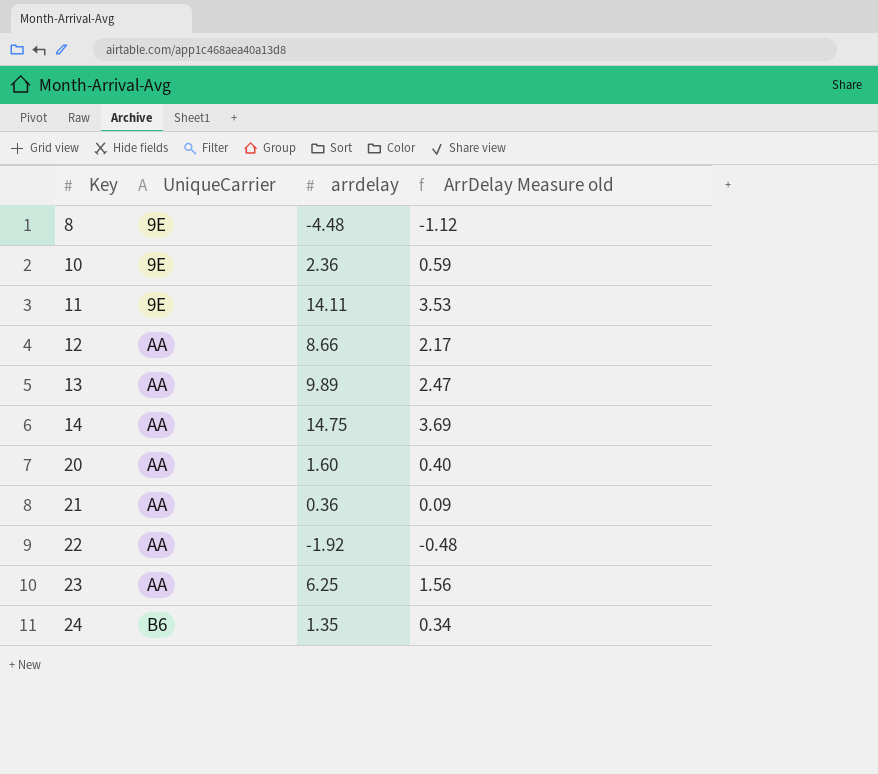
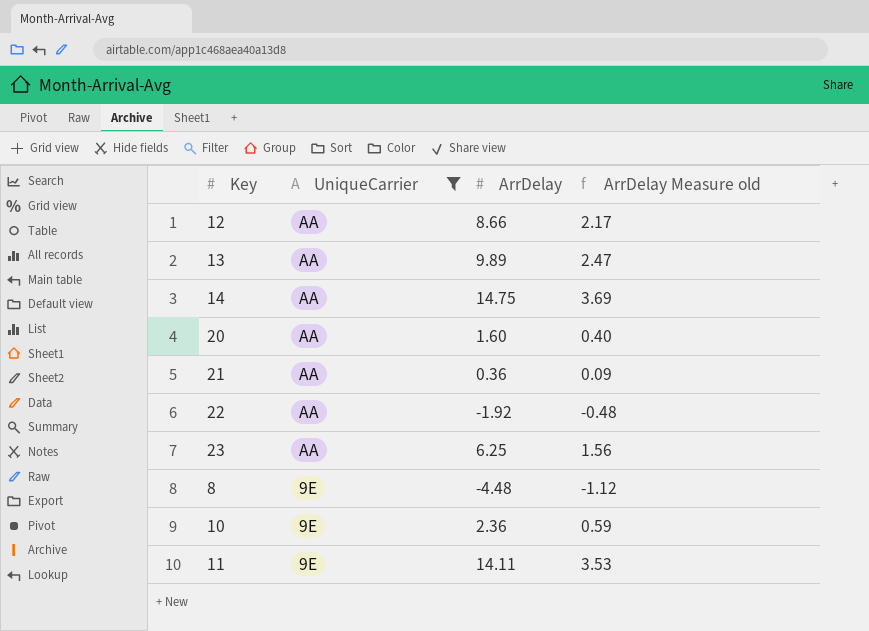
filter: none -> UniqueCarrier != B6
row order: Key ascending -> UniqueCarrier descending
column name: arrdelay -> ArrDelay

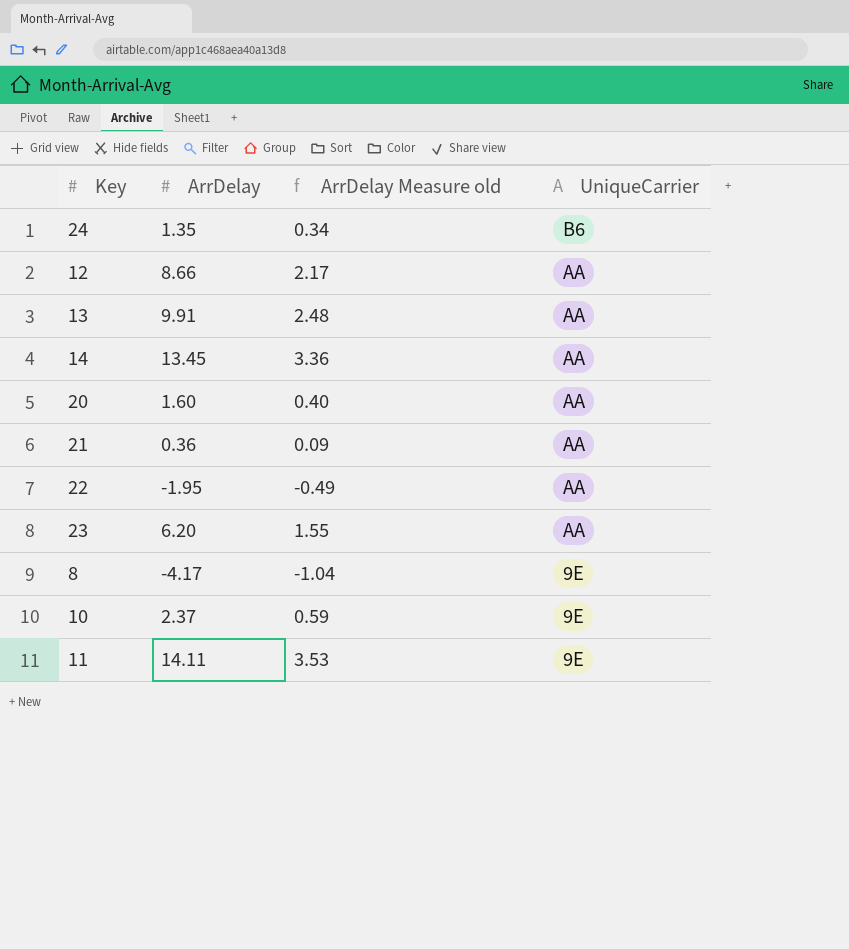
filter: UniqueCarrier != B6 -> none
column UniqueCarrier | position: 2 -> 4
13 | ArrDelay: 9.89 -> 9.91
13 | ArrDelay Measure old: 2.47 -> 2.48
14 | ArrDelay: 14.75 -> 13.45
14 | ArrDelay Measure old: 3.69 -> 3.36
22 | ArrDelay: -1.92 -> -1.95
22 | ArrDelay Measure old: -0.48 -> -0.49
23 | ArrDelay: 6.25 -> 6.20
23 | ArrDelay Measure old: 1.56 -> 1.55
8 | ArrDelay: -4.48 -> -4.17
8 | ArrDelay Measure old: -1.12 -> -1.04
10 | ArrDelay: 2.36 -> 2.37

